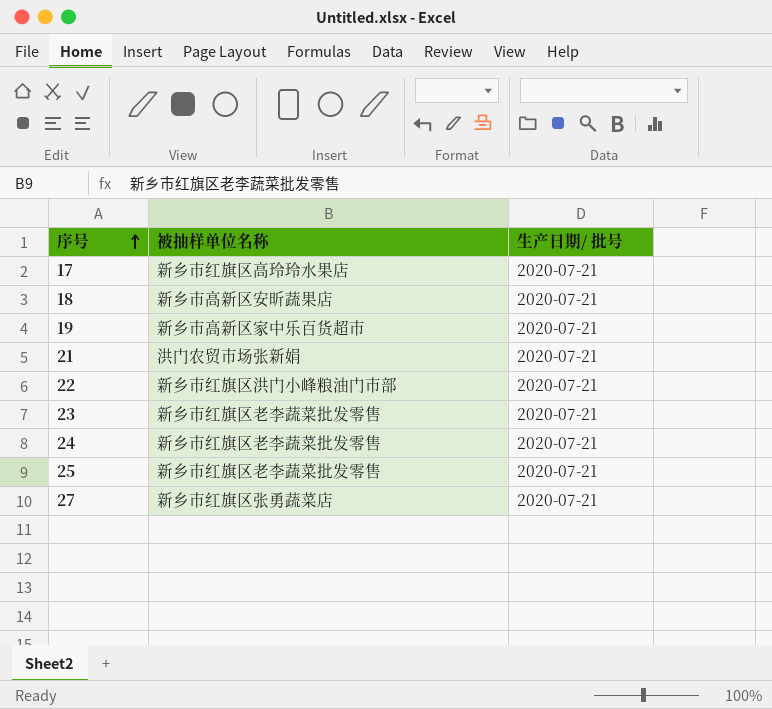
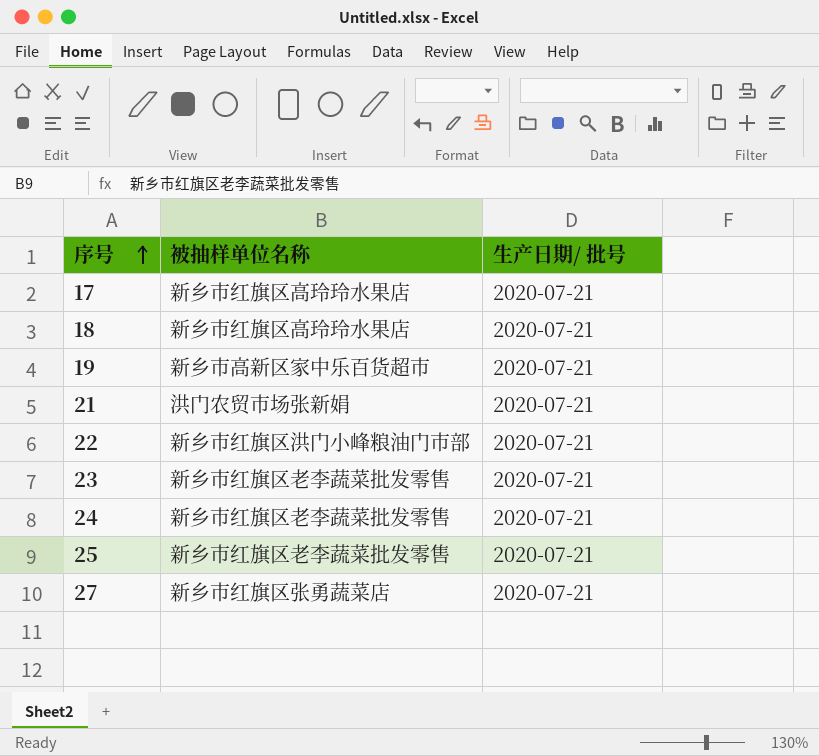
18 | 被抽样单位名称: 新乡市高新区安昕蔬果店 -> 新乡市红旗区高玲玲水果店

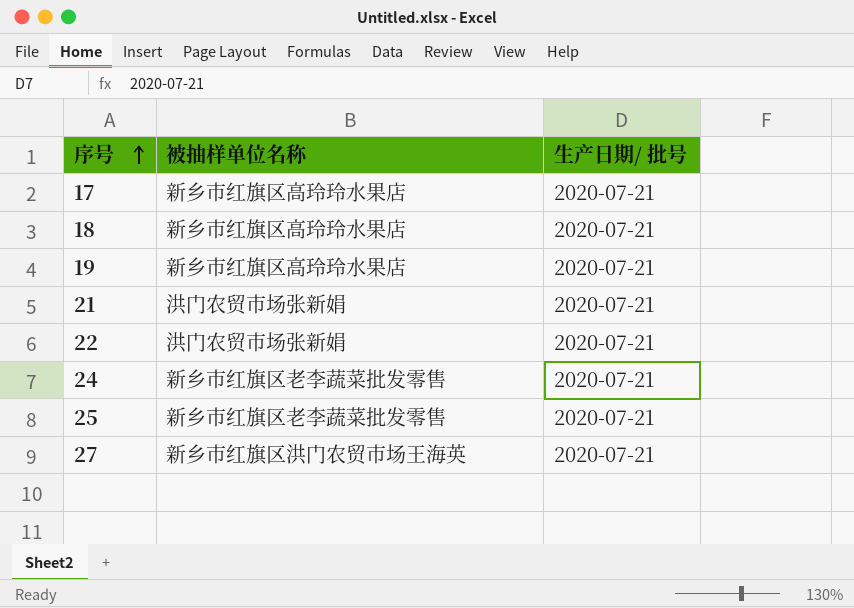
row 23: 新乡市红旗区老李蔬菜批发零售 | 2020-07-21 -> none
19 | 被抽样单位名称: 新乡市高新区家中乐百货超市 -> 新乡市红旗区高玲玲水果店
22 | 被抽样单位名称: 新乡市红旗区洪门小峰粮油门市部 -> 洪门农贸市场张新娟
27 | 被抽样单位名称: 新乡市红旗区张勇蔬菜店 -> 新乡市红旗区洪门农贸市场王海英

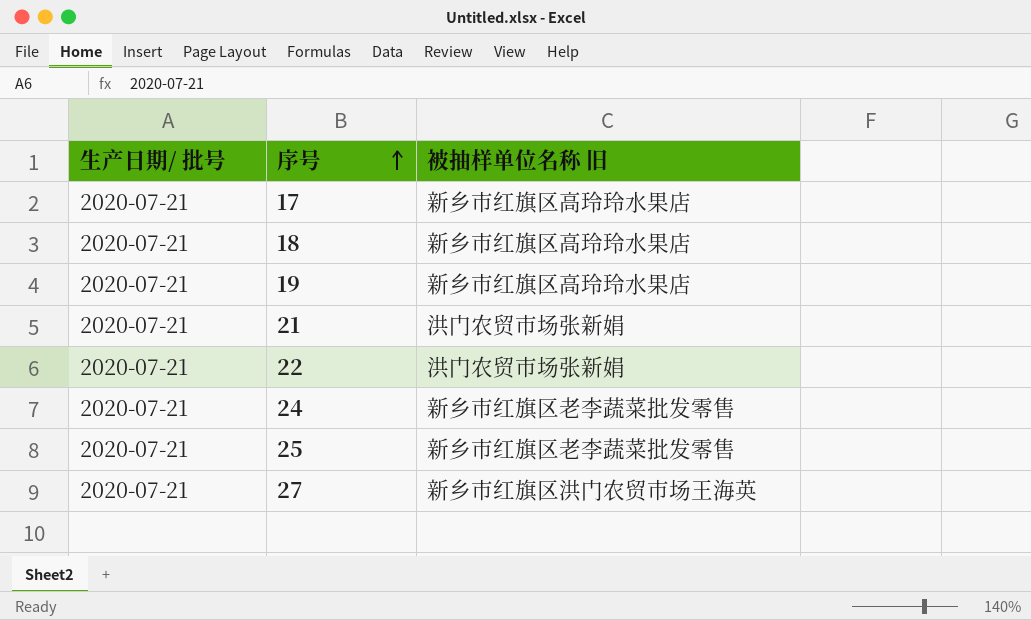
column 生产日期/ 批号 | position: 3 -> 1
column name: 被抽样单位名称 -> 被抽样单位名称 旧

